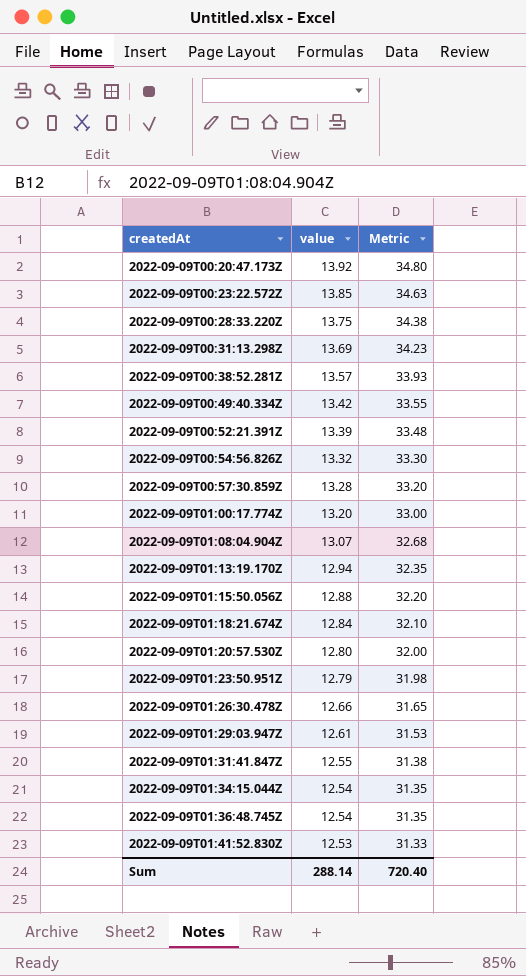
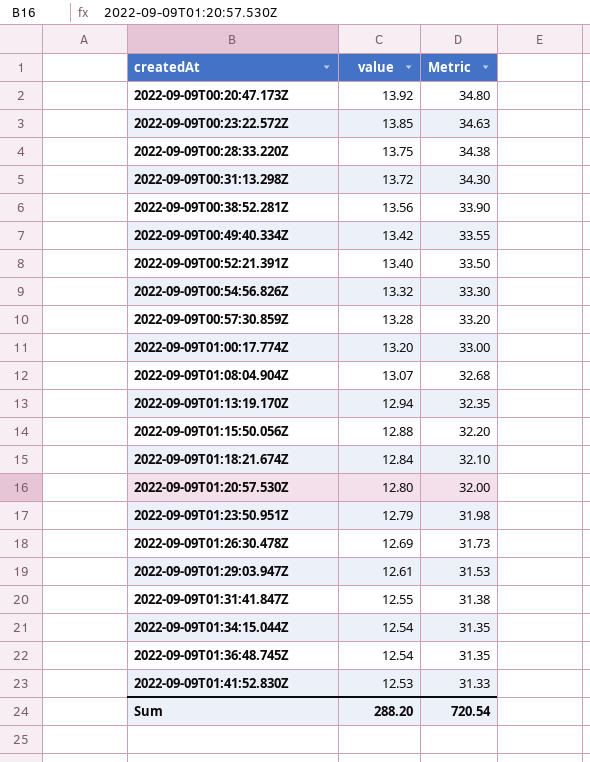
2022-09-09T00:31:13.298Z | value: 13.69 -> 13.72
2022-09-09T00:31:13.298Z | Metric: 34.23 -> 34.30
2022-09-09T00:38:52.281Z | value: 13.57 -> 13.56
2022-09-09T00:38:52.281Z | Metric: 33.93 -> 33.90
2022-09-09T00:52:21.391Z | value: 13.39 -> 13.40
2022-09-09T00:52:21.391Z | Metric: 33.48 -> 33.50
2022-09-09T01:26:30.478Z | value: 12.66 -> 12.69
2022-09-09T01:26:30.478Z | Metric: 31.65 -> 31.73
Sum | value: 288.14 -> 288.20
Sum | Metric: 720.40 -> 720.54

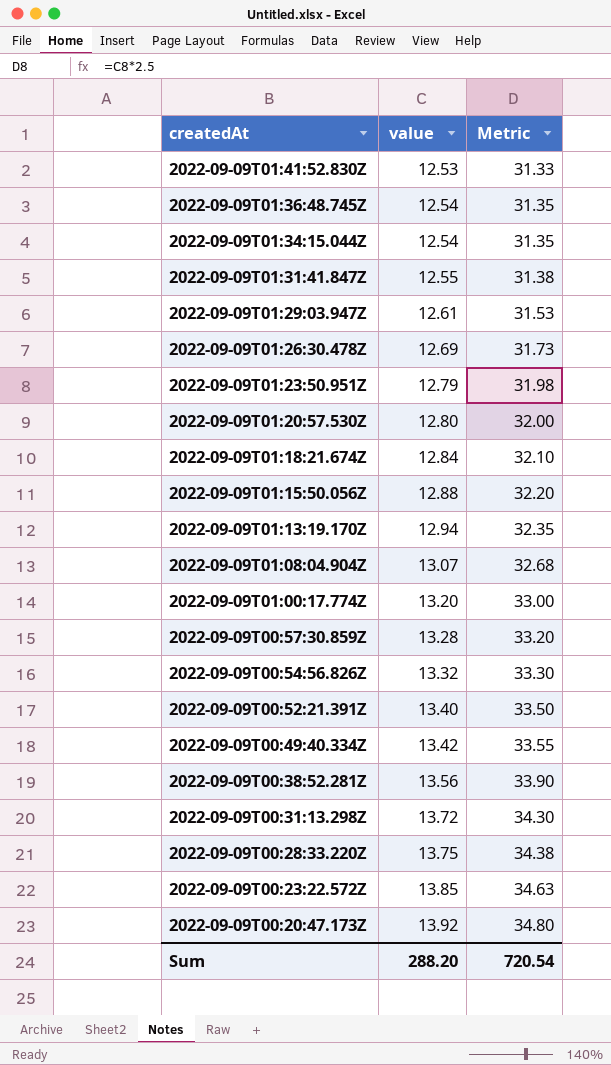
row order: createdAt ascending -> createdAt descending

